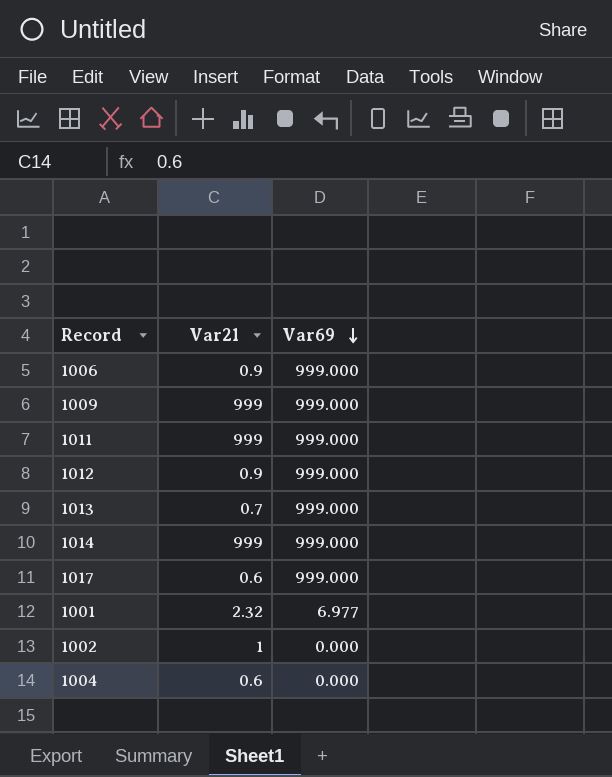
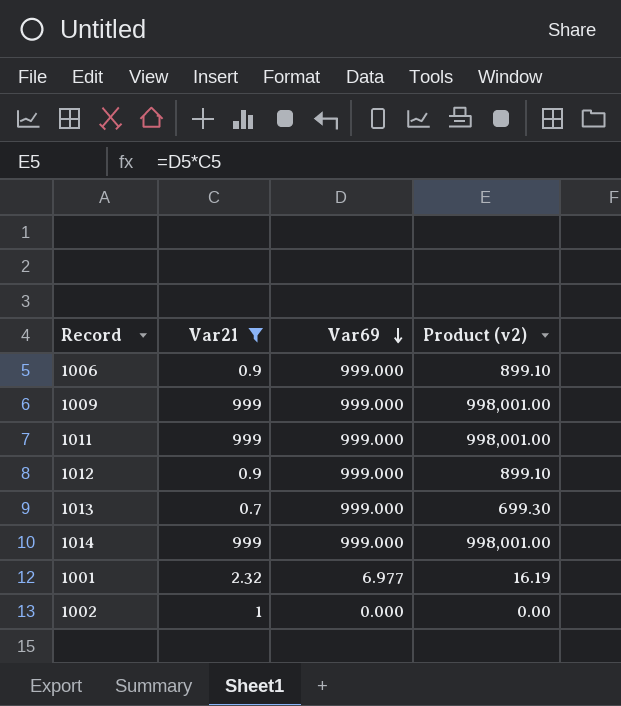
filter: none -> Var21 != 0.6
column Product (v2) | formula: none -> [Var21] * [Var69]

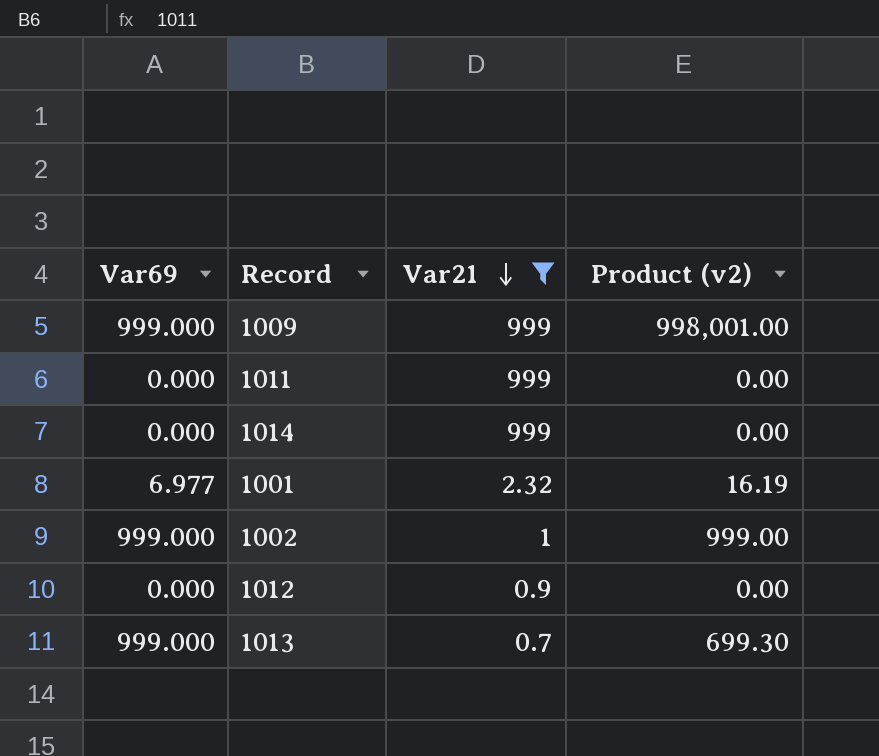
row order: Var69 descending -> Var21 descending
column Var69 | position: 3 -> 1
row 1006: 0.9 | 999.000 | 899.10 -> none
1011 | Var69: 999.000 -> 0.000
1011 | Product (v2): 998,001.00 -> 0.00
1014 | Var69: 999.000 -> 0.000
1014 | Product (v2): 998,001.00 -> 0.00
1002 | Var69: 0.000 -> 999.000
1002 | Product (v2): 0.00 -> 999.00
1012 | Var69: 999.000 -> 0.000
1012 | Product (v2): 899.10 -> 0.00

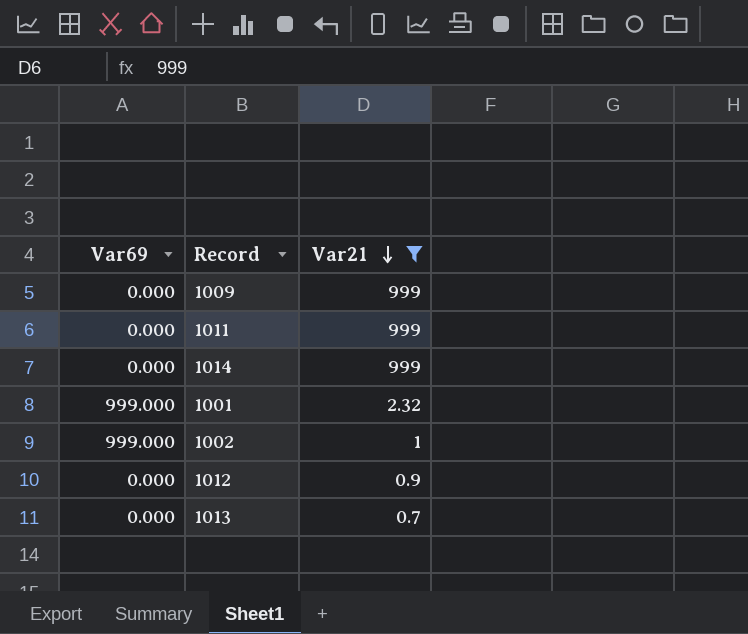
column Product (v2) | formula: [Var69] * [Var21] -> none
1009 | Var69: 999.000 -> 0.000
1001 | Var69: 6.977 -> 999.000
1013 | Var69: 999.000 -> 0.000

